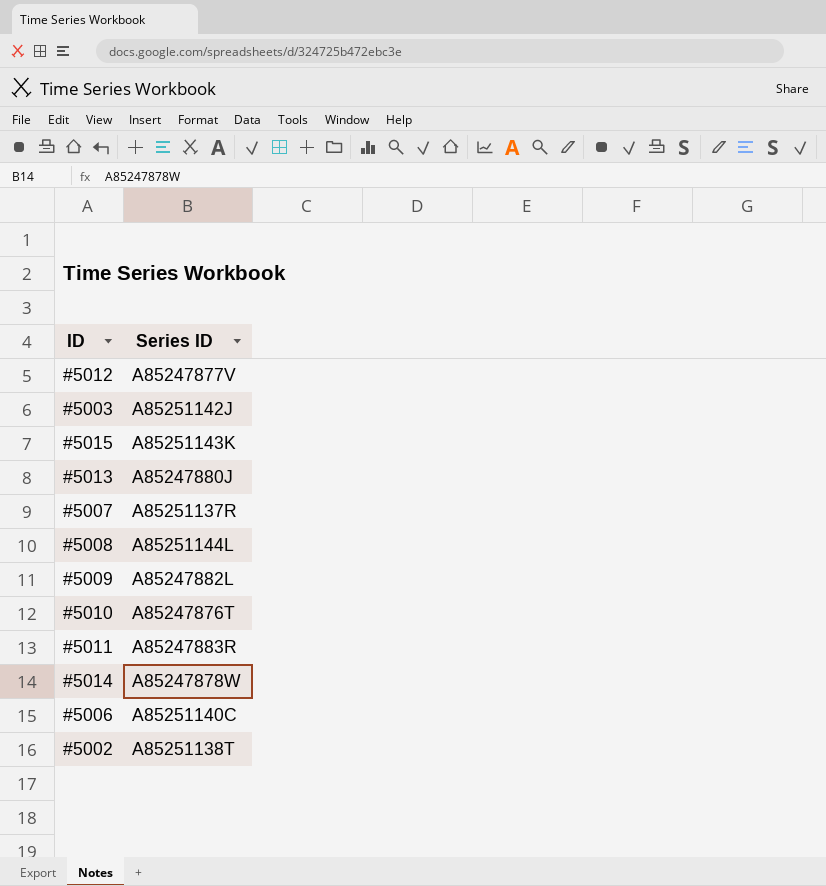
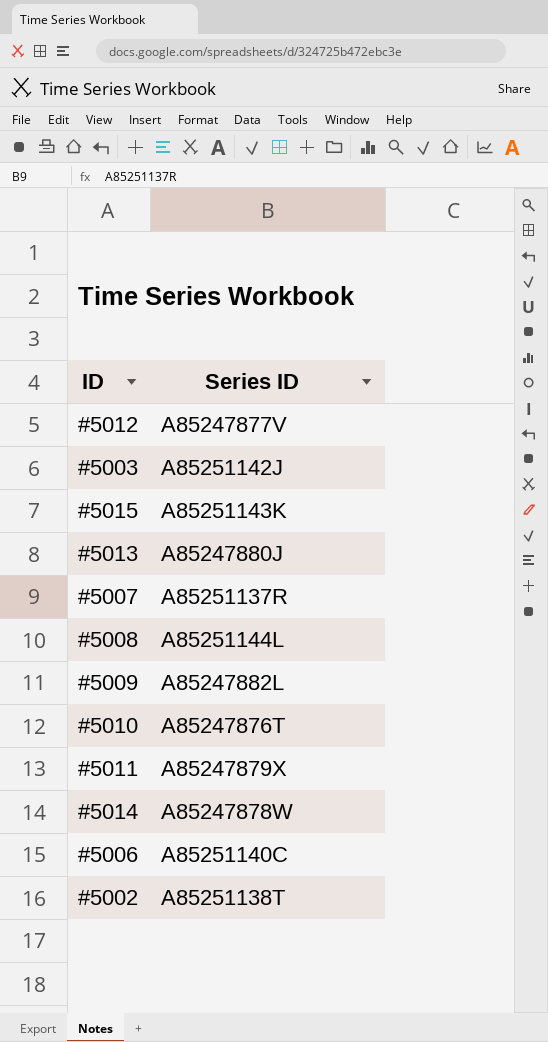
#5011 | Series ID: A85247883R -> A85247879X

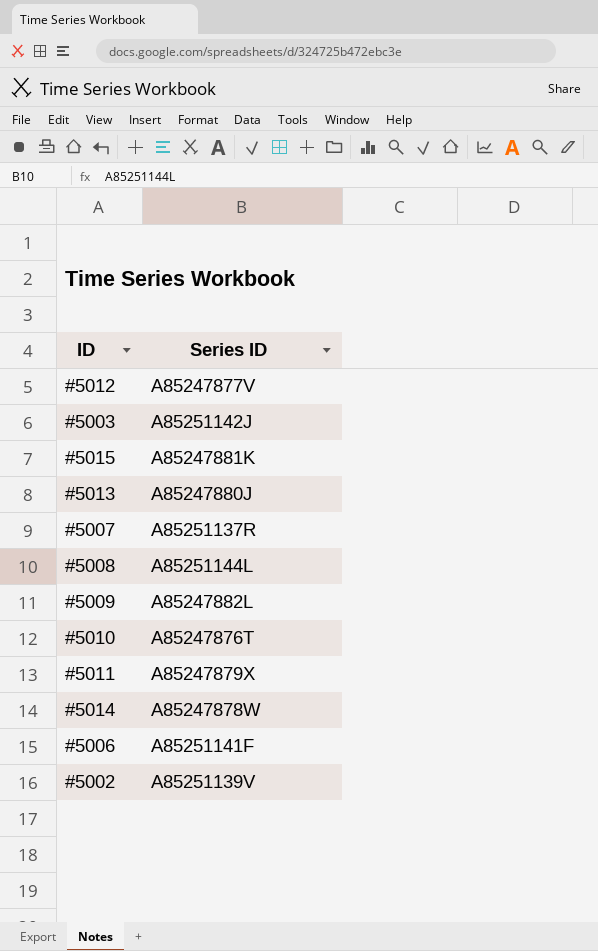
#5015 | Series ID: A85251143K -> A85247881K
#5006 | Series ID: A85251140C -> A85251141F
#5002 | Series ID: A85251138T -> A85251139V

